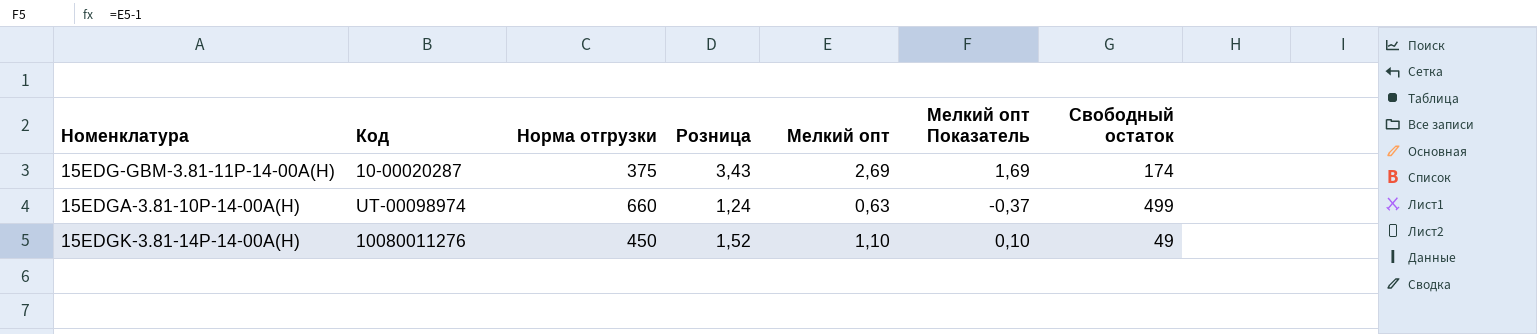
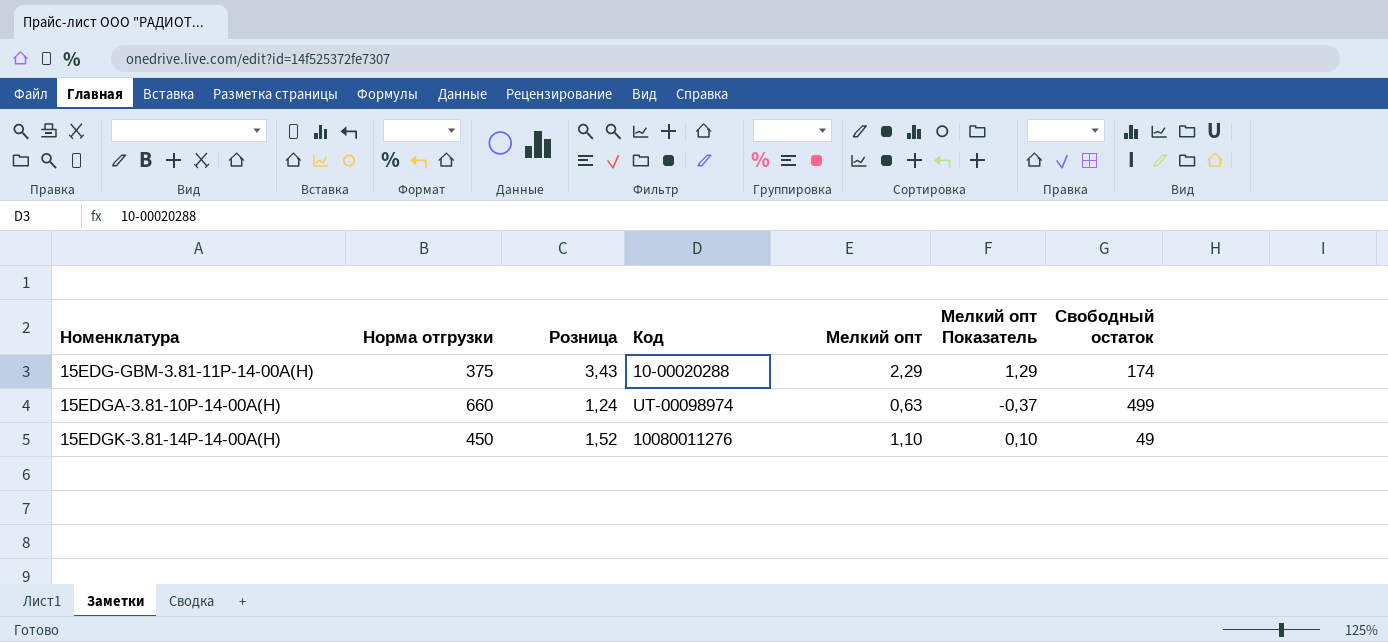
column Код | position: 2 -> 4
15EDG-GBM-3.81-11P-14-00A(H) | Код: 10-00020287 -> 10-00020288
15EDG-GBM-3.81-11P-14-00A(H) | Мелкий опт: 2,69 -> 2,29
15EDG-GBM-3.81-11P-14-00A(H) | Мелкий опт Показатель: 1,69 -> 1,29

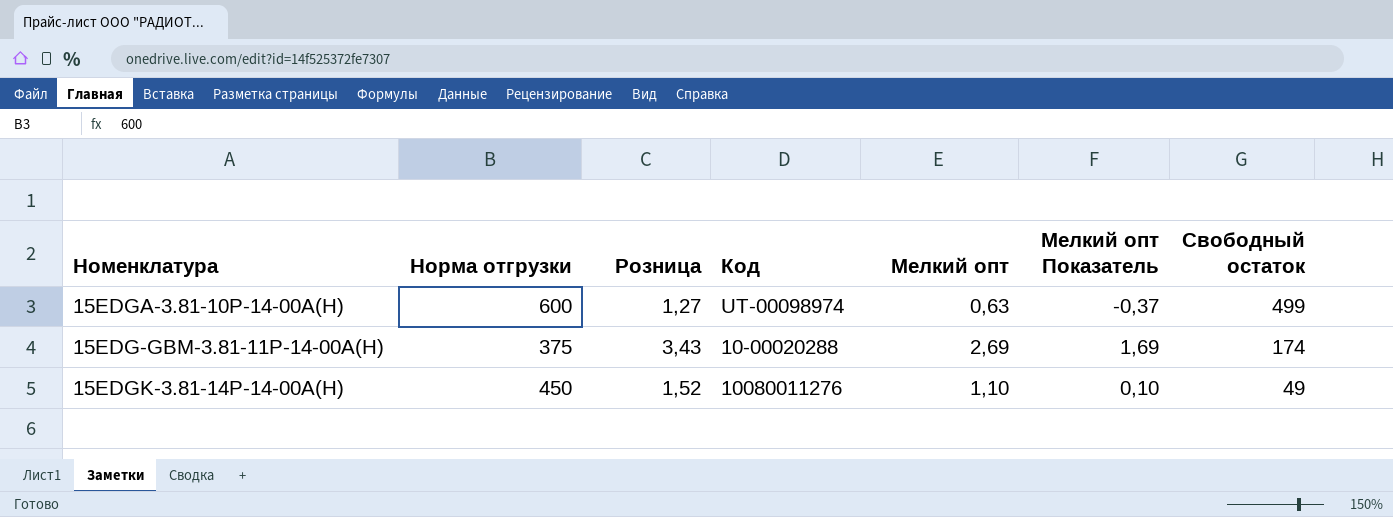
row order: Номенклатура ascending -> Свободный остаток descending
15EDGA-3.81-10P-14-00A(H) | Норма отгрузки: 660 -> 600
15EDGA-3.81-10P-14-00A(H) | Розница: 1,24 -> 1,27
15EDG-GBM-3.81-11P-14-00A(H) | Мелкий опт: 2,29 -> 2,69
15EDG-GBM-3.81-11P-14-00A(H) | Мелкий опт Показатель: 1,29 -> 1,69

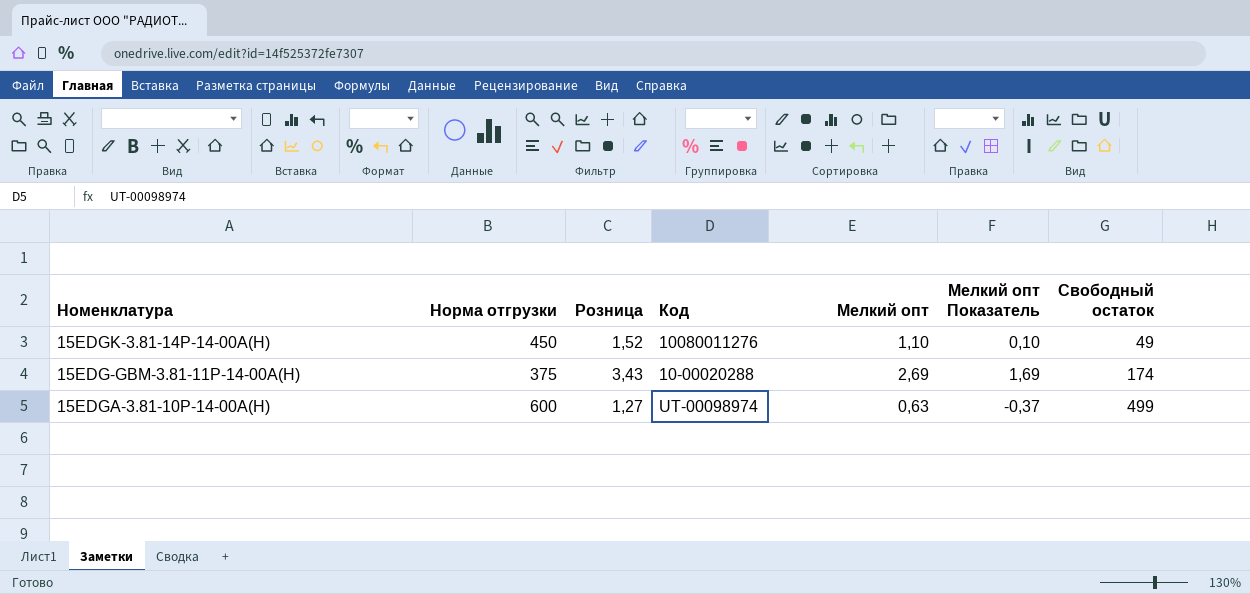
row order: Свободный остаток descending -> Свободный остаток ascending

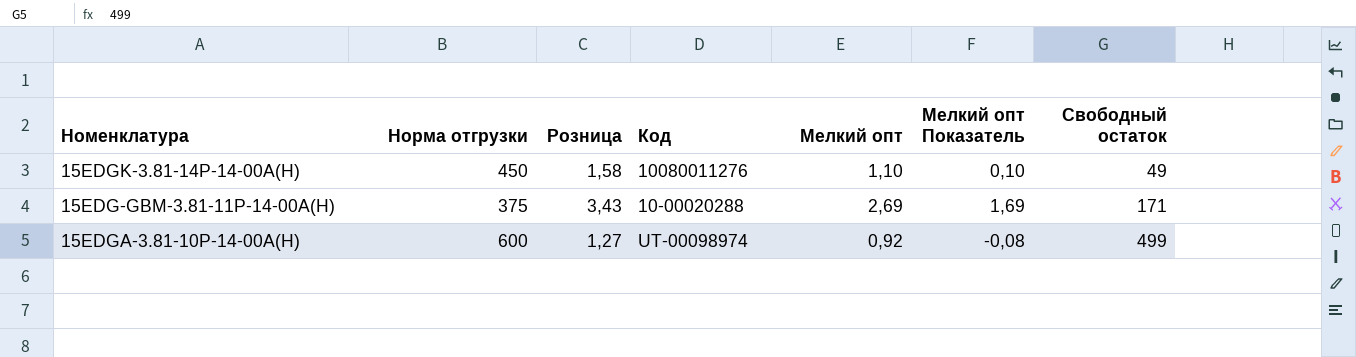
15EDGK-3.81-14P-14-00A(H) | Розница: 1,52 -> 1,58
15EDG-GBM-3.81-11P-14-00A(H) | Свободный остаток: 174 -> 171
15EDGA-3.81-10P-14-00A(H) | Мелкий опт: 0,63 -> 0,92
15EDGA-3.81-10P-14-00A(H) | Мелкий опт Показатель: -0,37 -> -0,08

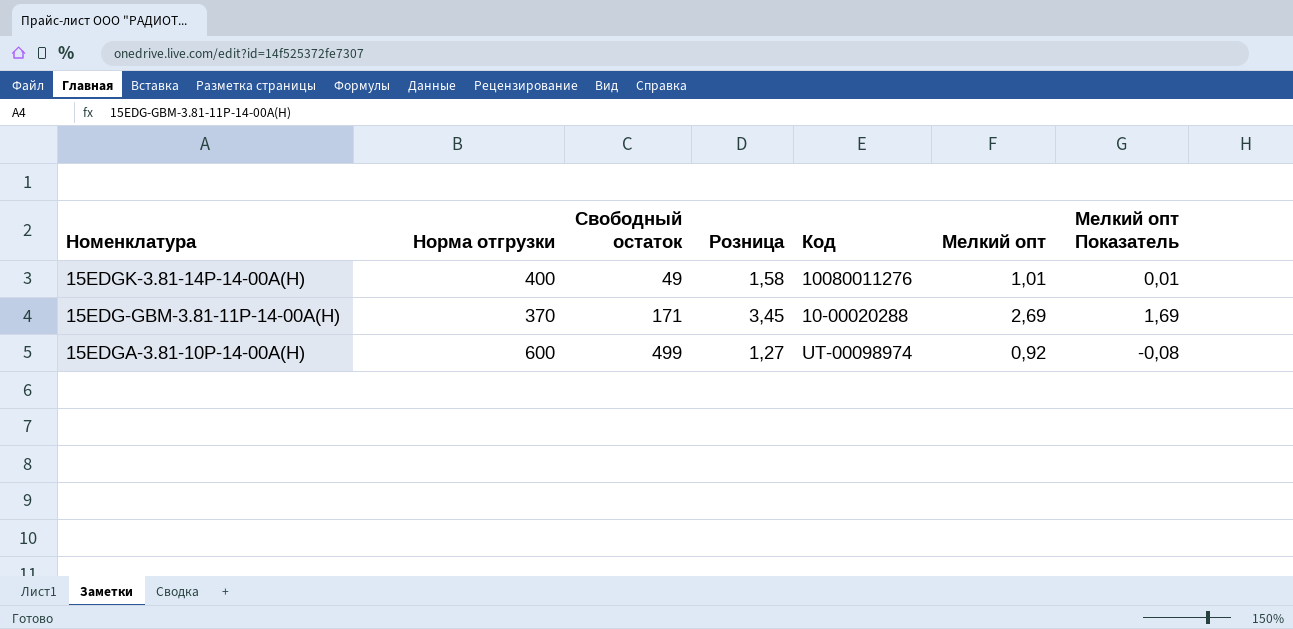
column Свободный остаток | position: 7 -> 3
15EDGK-3.81-14P-14-00A(H) | Норма отгрузки: 450 -> 400
15EDGK-3.81-14P-14-00A(H) | Мелкий опт: 1,10 -> 1,01
15EDGK-3.81-14P-14-00A(H) | Мелкий опт Показатель: 0,10 -> 0,01
15EDG-GBM-3.81-11P-14-00A(H) | Норма отгрузки: 375 -> 370
15EDG-GBM-3.81-11P-14-00A(H) | Розница: 3,43 -> 3,45

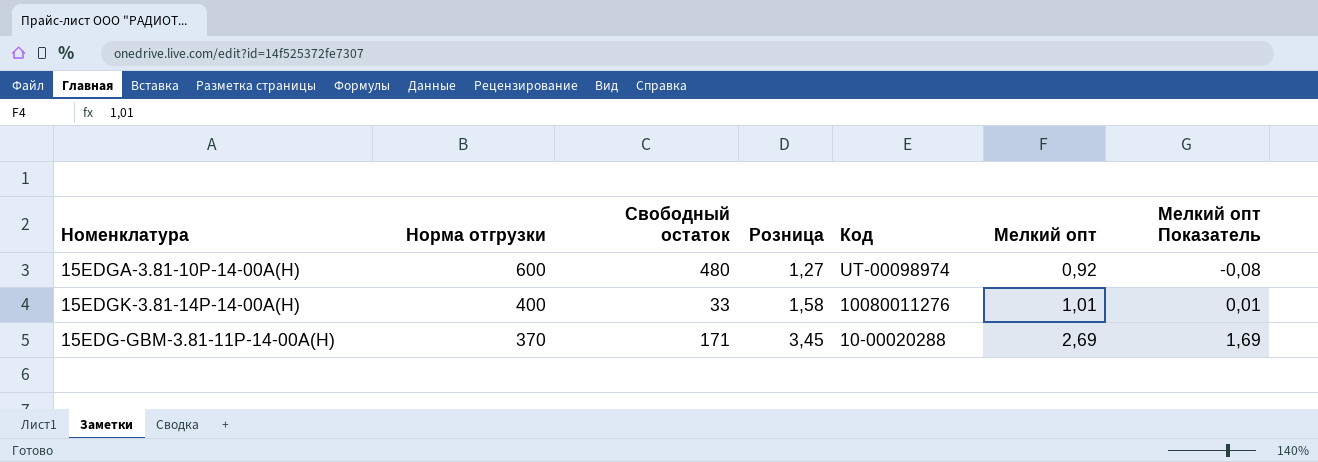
row order: Свободный остаток ascending -> Норма отгрузки descending
15EDGA-3.81-10P-14-00A(H) | Свободный остаток: 499 -> 480
15EDGK-3.81-14P-14-00A(H) | Свободный остаток: 49 -> 33

